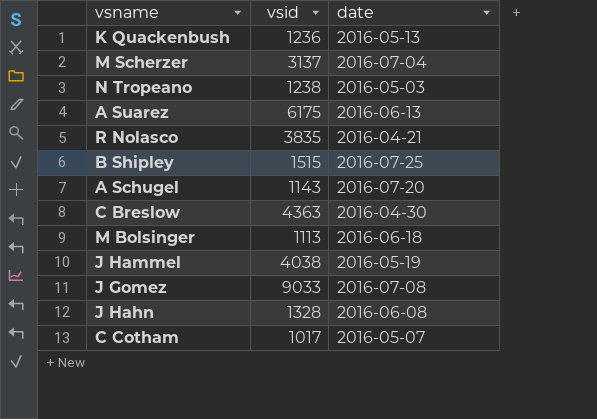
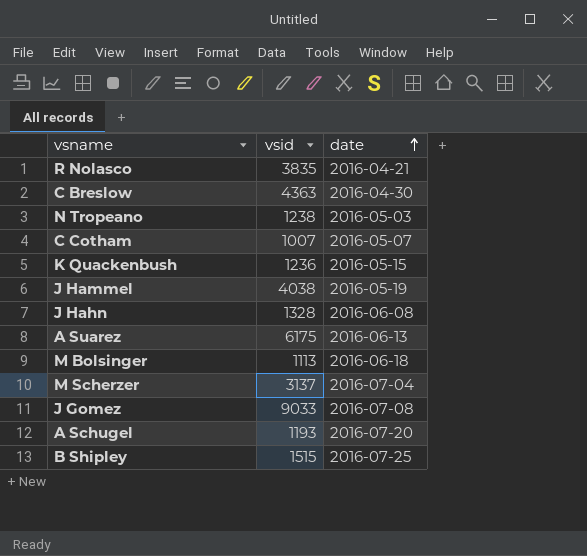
row order: none -> date ascending
C Cotham | vsid: 1017 -> 1007
K Quackenbush | date: 2016-05-13 -> 2016-05-15
A Schugel | vsid: 1143 -> 1193

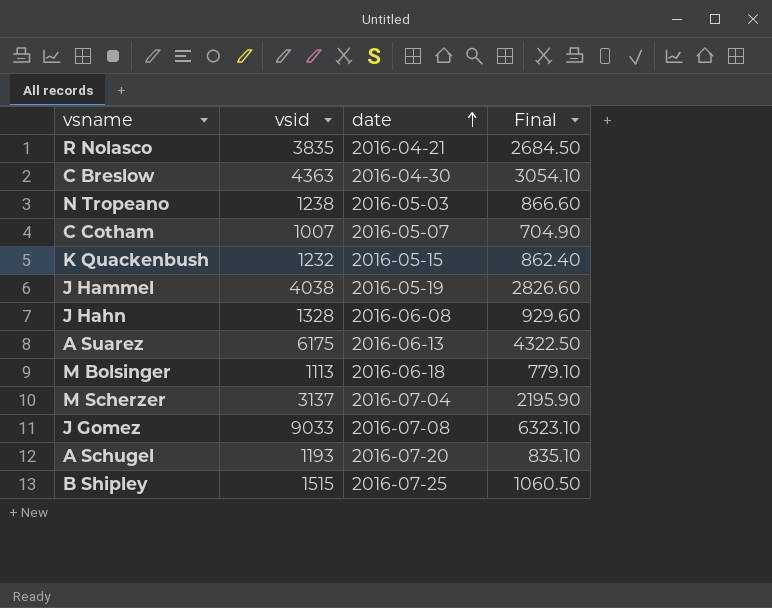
column Final | formula: none -> [vsid] * 0.7
K Quackenbush | vsid: 1236 -> 1232

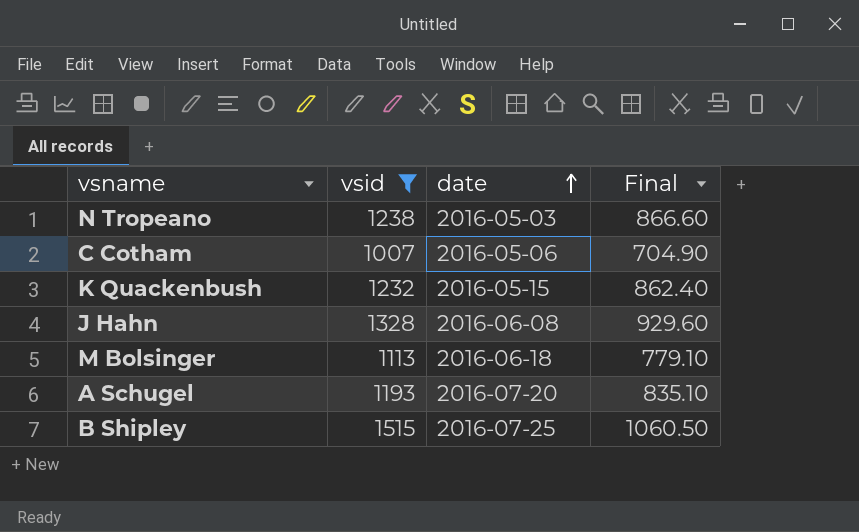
filter: none -> vsid <= 1515
C Cotham | date: 2016-05-07 -> 2016-05-06

